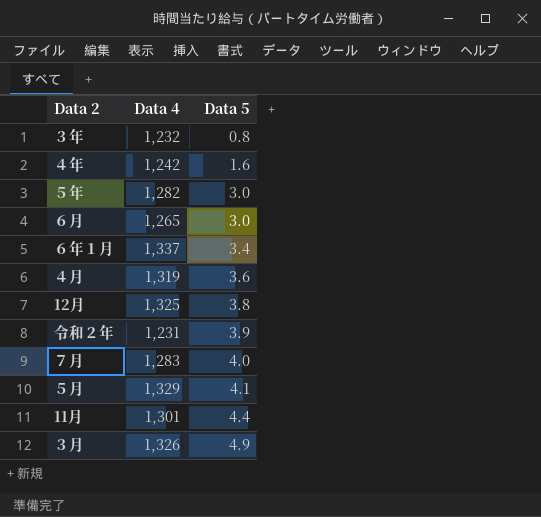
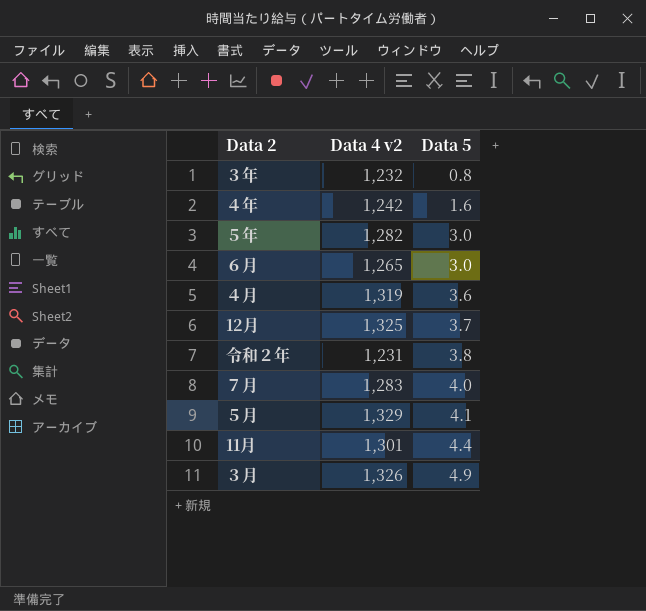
column name: Data 4 -> Data 4 v2
row ６年１月: 1,337 | 3.4 -> none
12月 | Data 5: 3.8 -> 3.7
令和２年 | Data 5: 3.9 -> 3.8

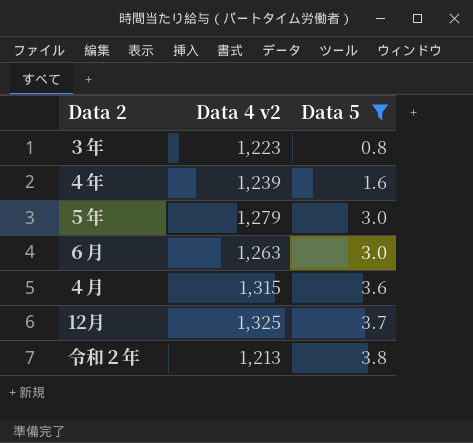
filter: none -> Data 5 <= 3.8
３年 | Data 4 v2: 1,232 -> 1,223
４年 | Data 4 v2: 1,242 -> 1,239
５年 | Data 4 v2: 1,282 -> 1,279
６月 | Data 4 v2: 1,265 -> 1,263
４月 | Data 4 v2: 1,319 -> 1,315
令和２年 | Data 4 v2: 1,231 -> 1,213

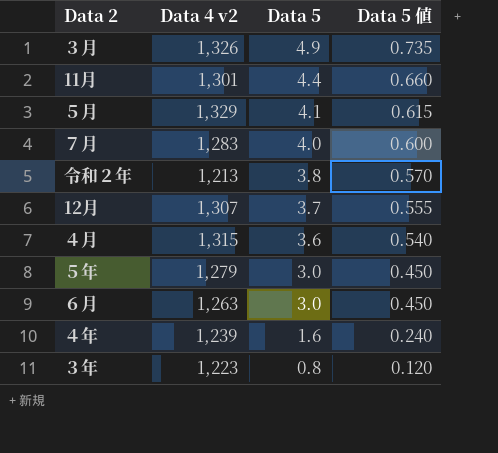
filter: Data 5 <= 3.8 -> none
row order: Data 5 ascending -> Data 5 descending
column Data 5 値 | formula: none -> [Data 5] * 0.15
12月 | Data 4 v2: 1,325 -> 1,307

